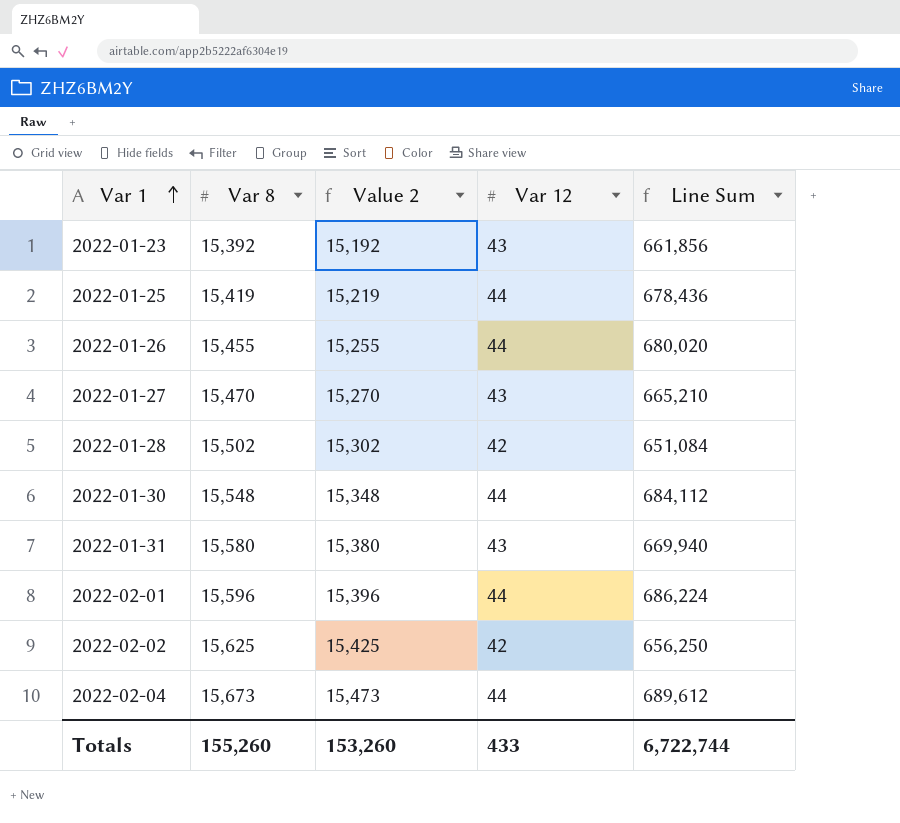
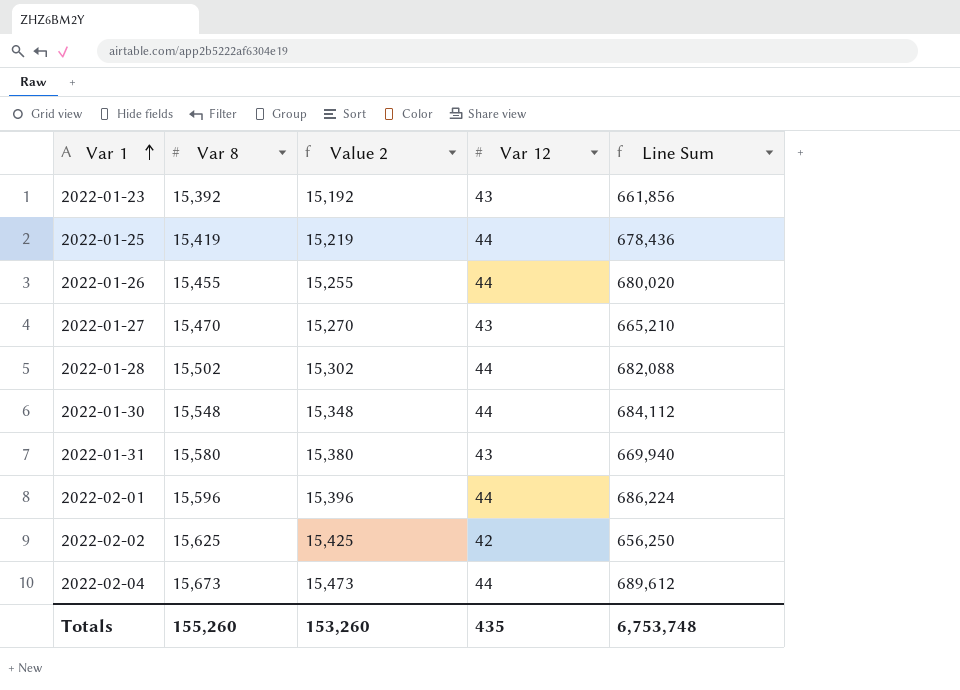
2022-01-28 | Var 12: 42 -> 44
2022-01-28 | Line Sum: 651,084 -> 682,088
Totals | Var 12: 433 -> 435
Totals | Line Sum: 6,722,744 -> 6,753,748

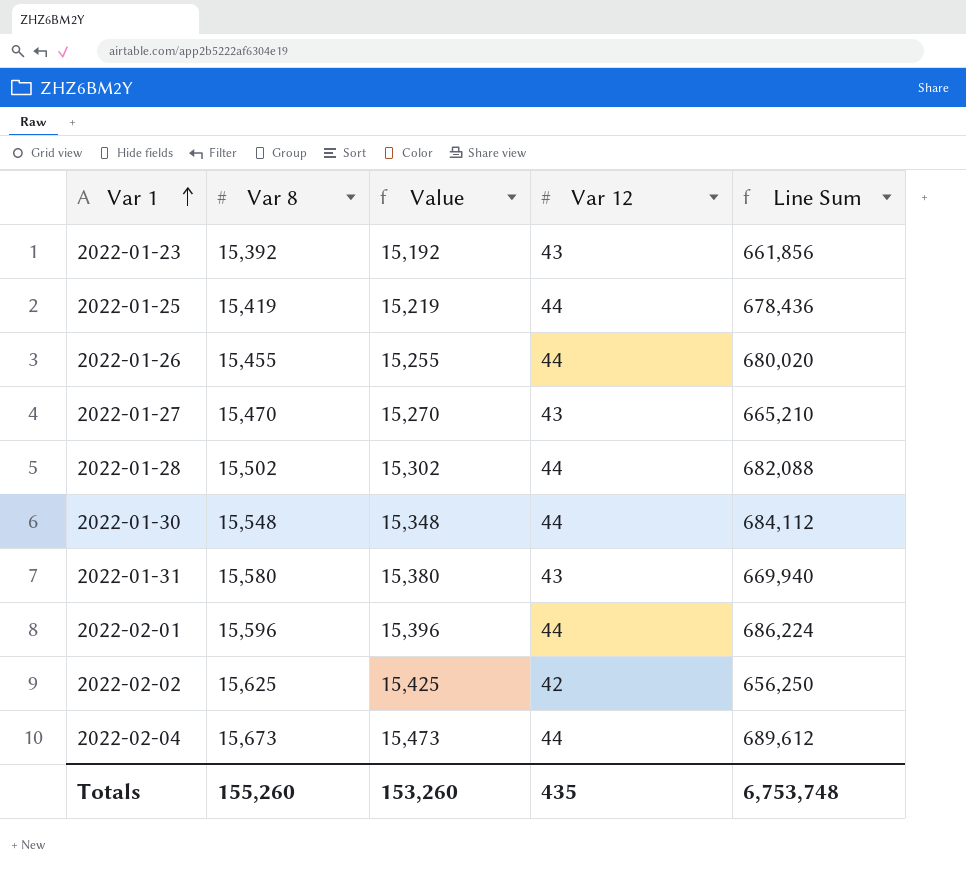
column name: Value 2 -> Value

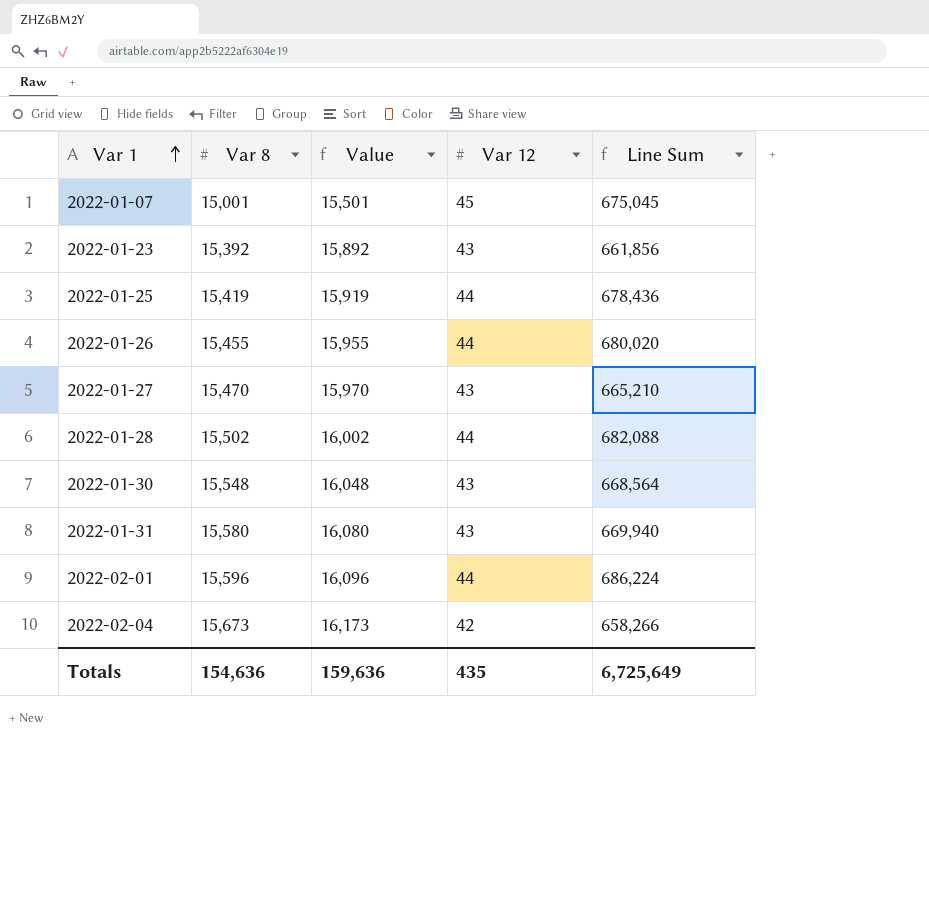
column Value | formula: [Var 8] - 200 -> [Var 8] + 500
row 2022-02-02: 15,625 | 15,425 | 42 | 656,250 -> none
row 2022-01-07: none -> 15,001 | 15,501 | 45 | 675,045
2022-01-30 | Var 12: 44 -> 43
2022-01-30 | Line Sum: 684,112 -> 668,564
2022-02-04 | Var 12: 44 -> 42
2022-02-04 | Line Sum: 689,612 -> 658,266
Totals | Var 8: 155,260 -> 154,636
Totals | Value: 153,260 -> 159,636
Totals | Line Sum: 6,753,748 -> 6,725,649

